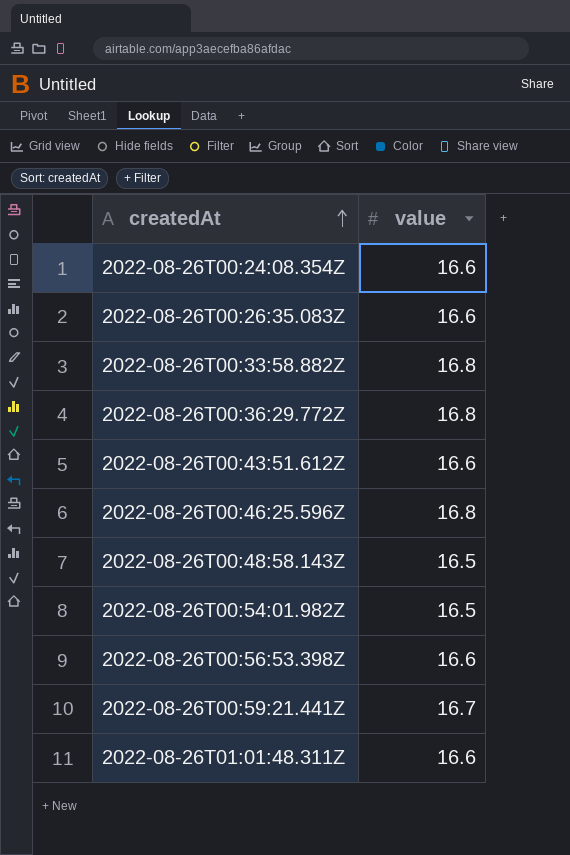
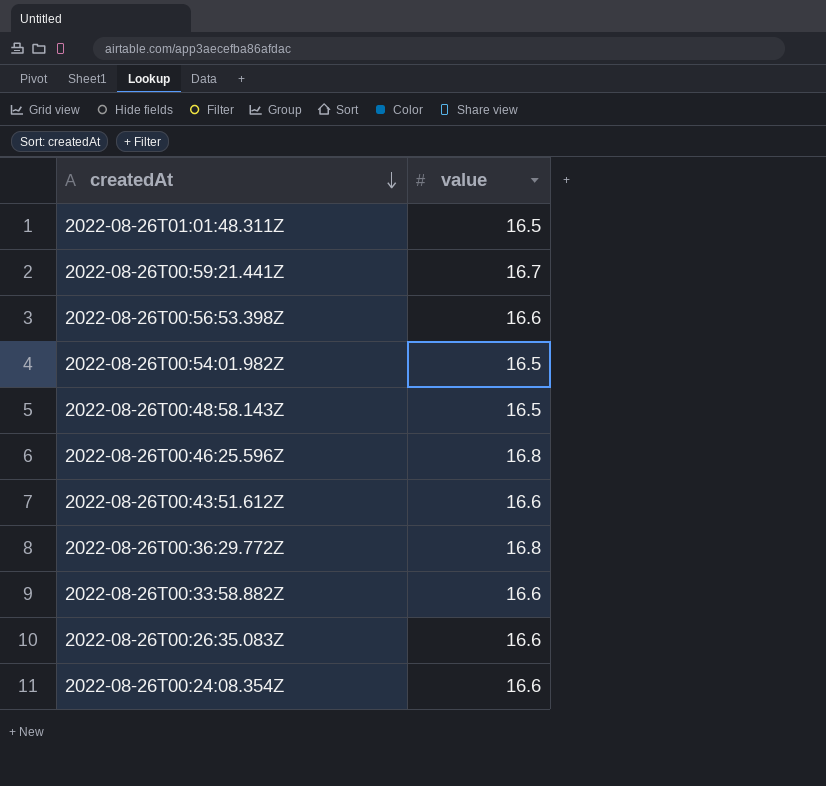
row order: createdAt ascending -> createdAt descending
2022-08-26T01:01:48.311Z | value: 16.6 -> 16.5
2022-08-26T00:33:58.882Z | value: 16.8 -> 16.6

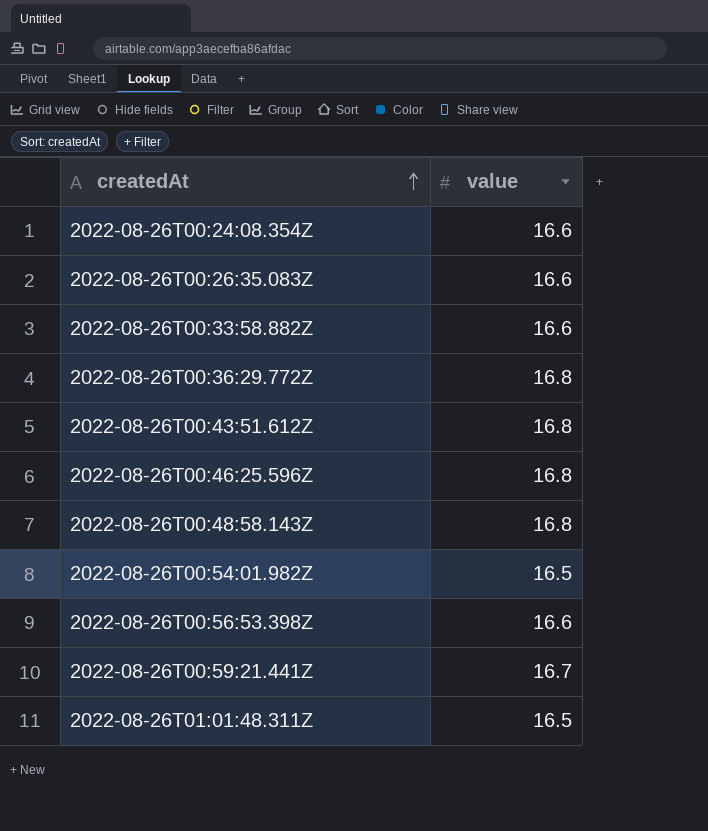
row order: createdAt descending -> createdAt ascending
2022-08-26T00:43:51.612Z | value: 16.6 -> 16.8
2022-08-26T00:48:58.143Z | value: 16.5 -> 16.8

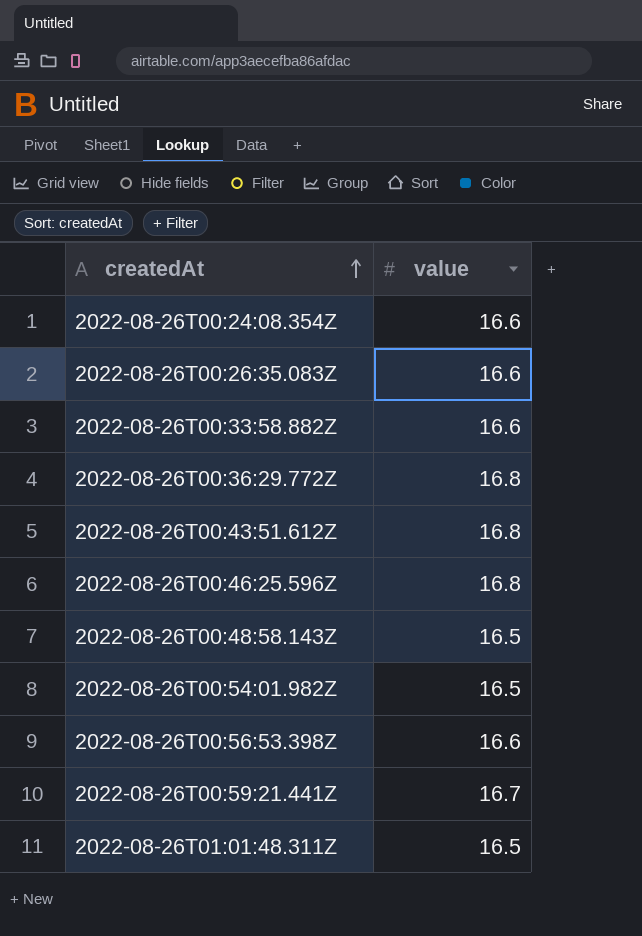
2022-08-26T00:48:58.143Z | value: 16.8 -> 16.5

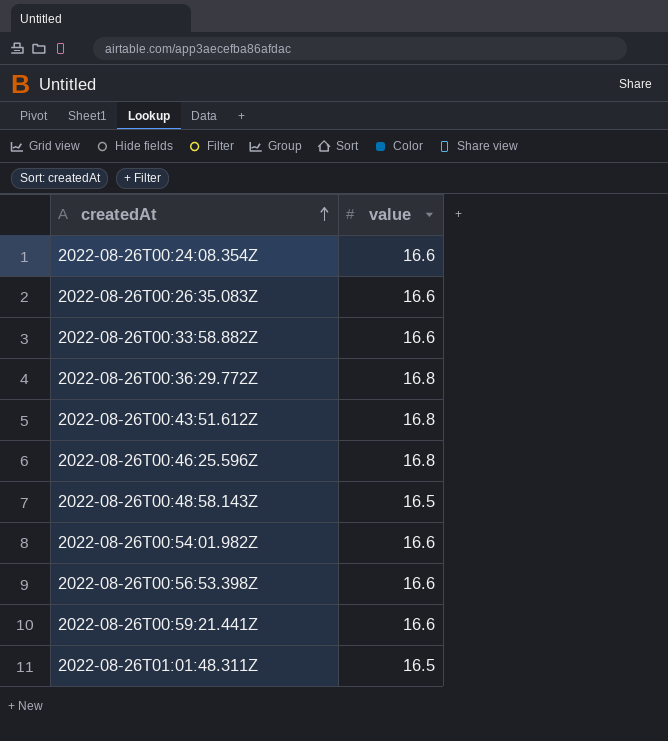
2022-08-26T00:54:01.982Z | value: 16.5 -> 16.6
2022-08-26T00:59:21.441Z | value: 16.7 -> 16.6

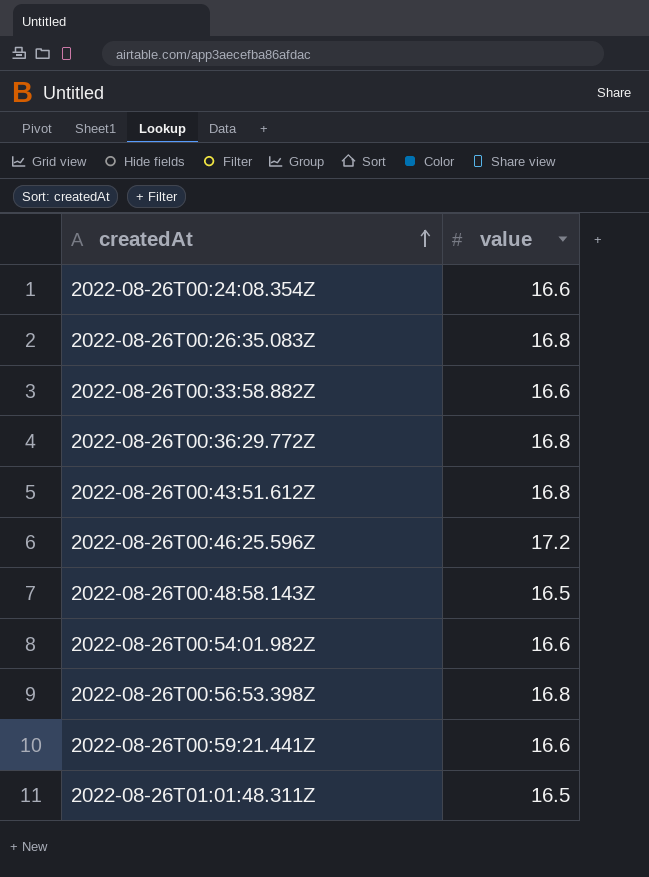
2022-08-26T00:26:35.083Z | value: 16.6 -> 16.8
2022-08-26T00:46:25.596Z | value: 16.8 -> 17.2
2022-08-26T00:56:53.398Z | value: 16.6 -> 16.8

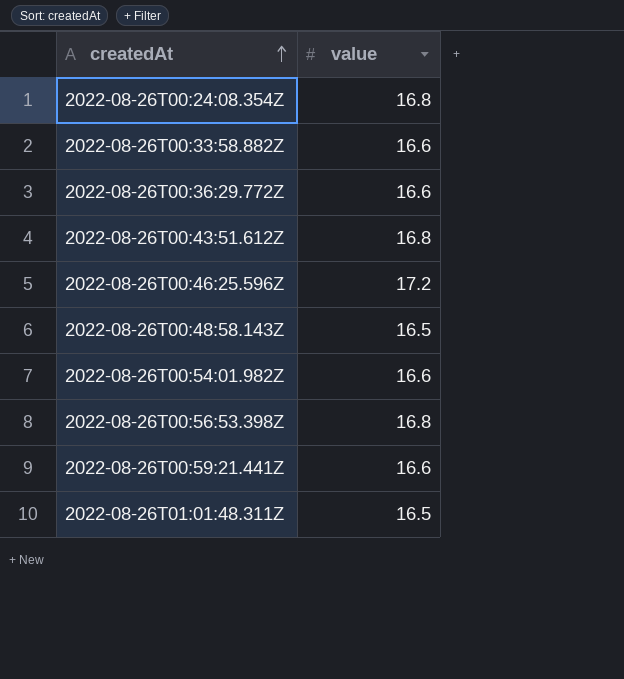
row 2022-08-26T00:26:35.083Z: 16.8 -> none
2022-08-26T00:24:08.354Z | value: 16.6 -> 16.8
2022-08-26T00:36:29.772Z | value: 16.8 -> 16.6

